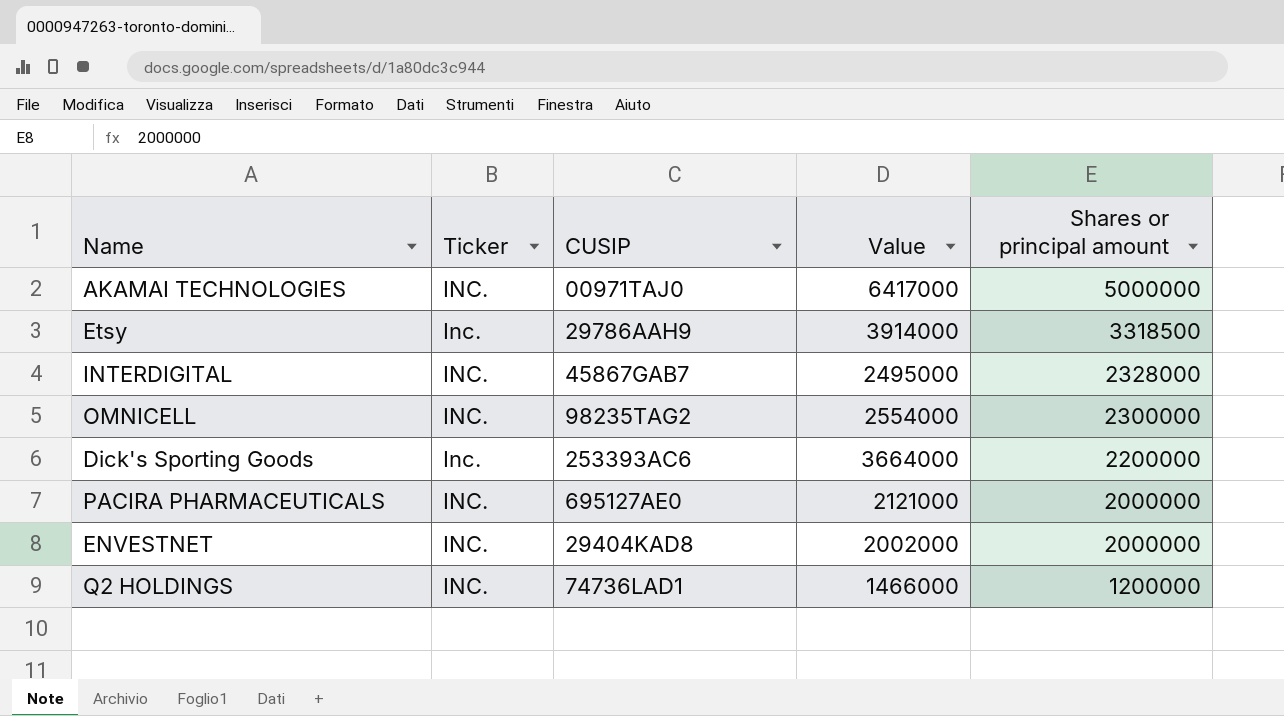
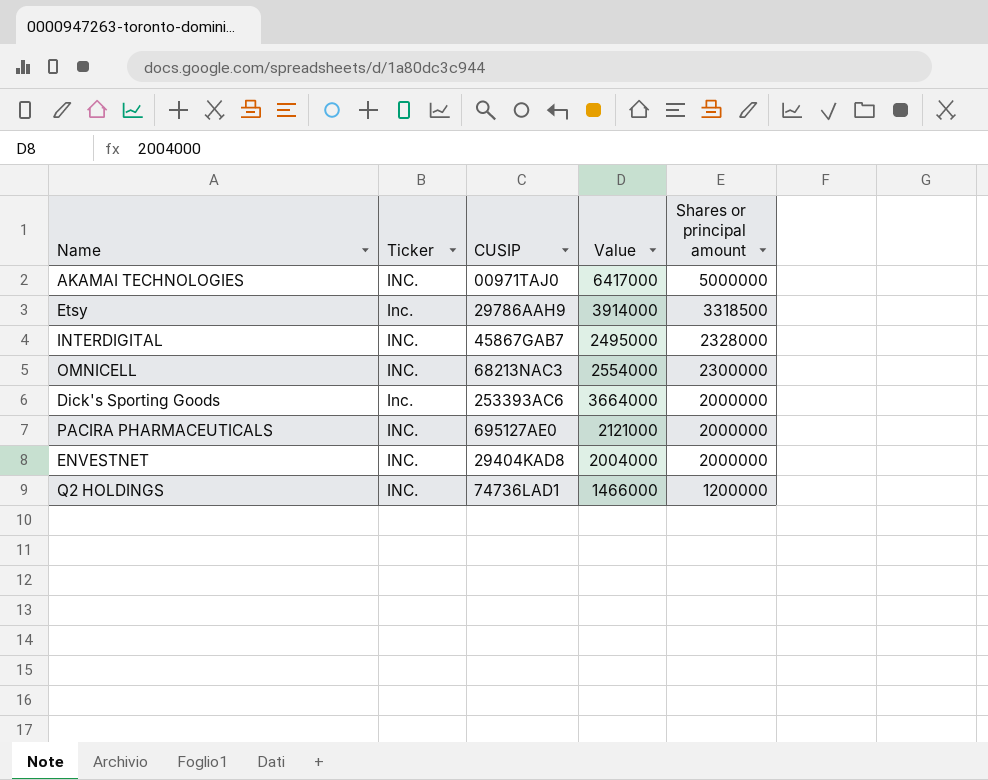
OMNICELL | CUSIP: 98235TAG2 -> 68213NAC3
Dick's Sporting Goods | Shares or principal amount: 2200000 -> 2000000
ENVESTNET | Value: 2002000 -> 2004000

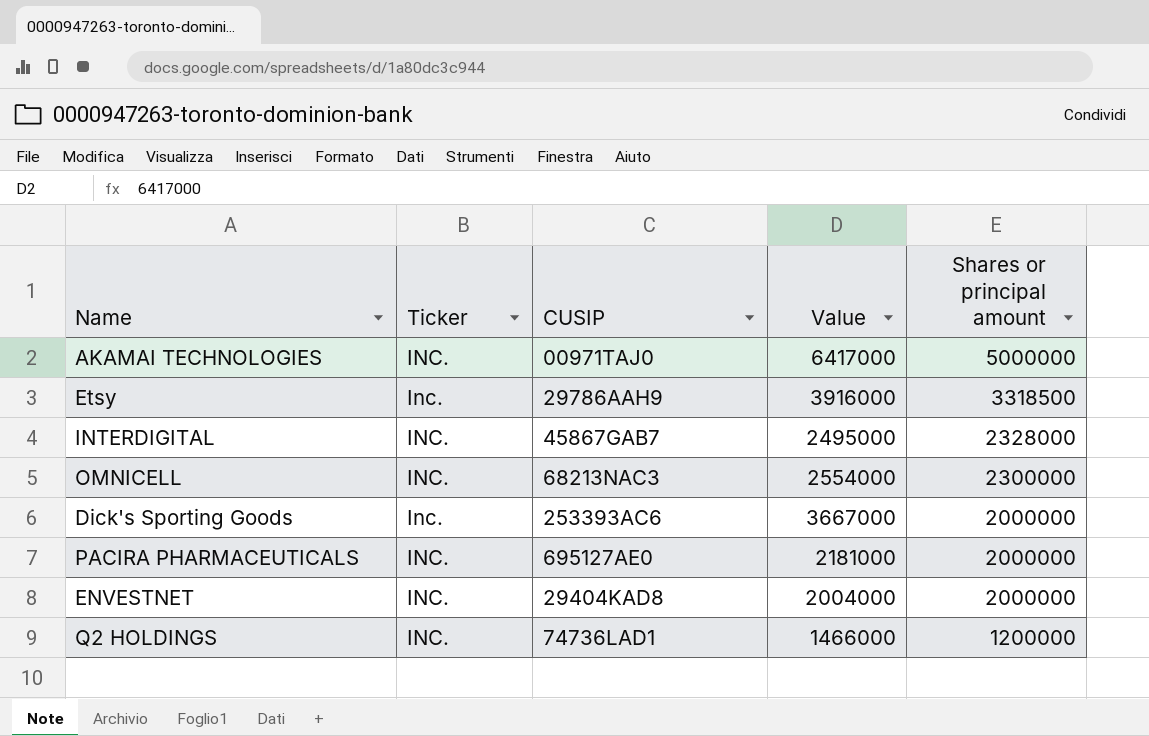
Etsy | Value: 3914000 -> 3916000
Dick's Sporting Goods | Value: 3664000 -> 3667000
PACIRA PHARMACEUTICALS | Value: 2121000 -> 2181000

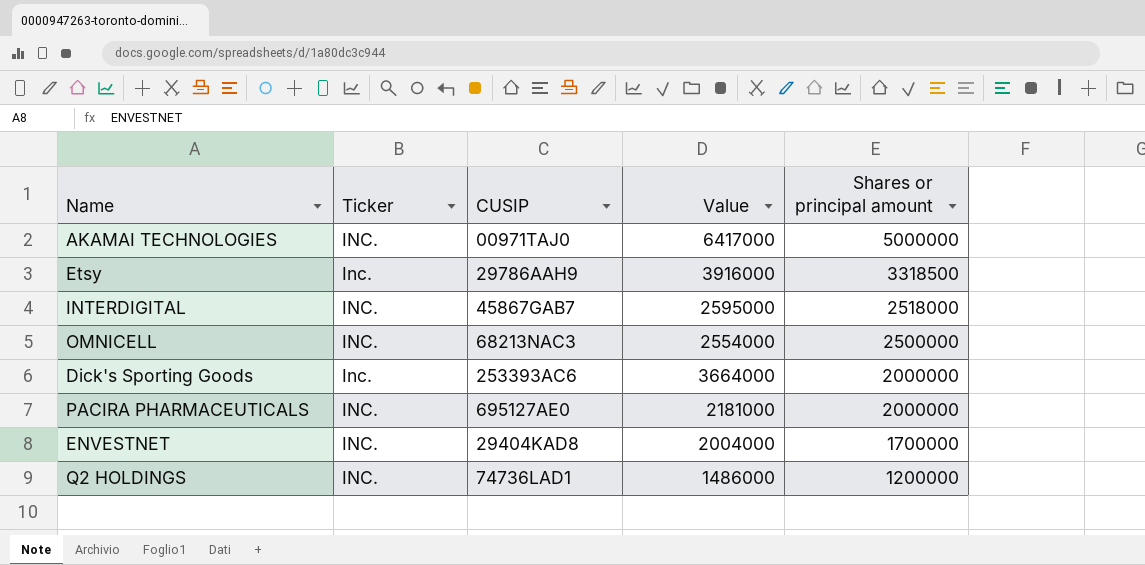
INTERDIGITAL | Value: 2495000 -> 2595000
INTERDIGITAL | Shares or principal amount: 2328000 -> 2518000
OMNICELL | Shares or principal amount: 2300000 -> 2500000
Dick's Sporting Goods | Value: 3667000 -> 3664000
ENVESTNET | Shares or principal amount: 2000000 -> 1700000
Q2 HOLDINGS | Value: 1466000 -> 1486000

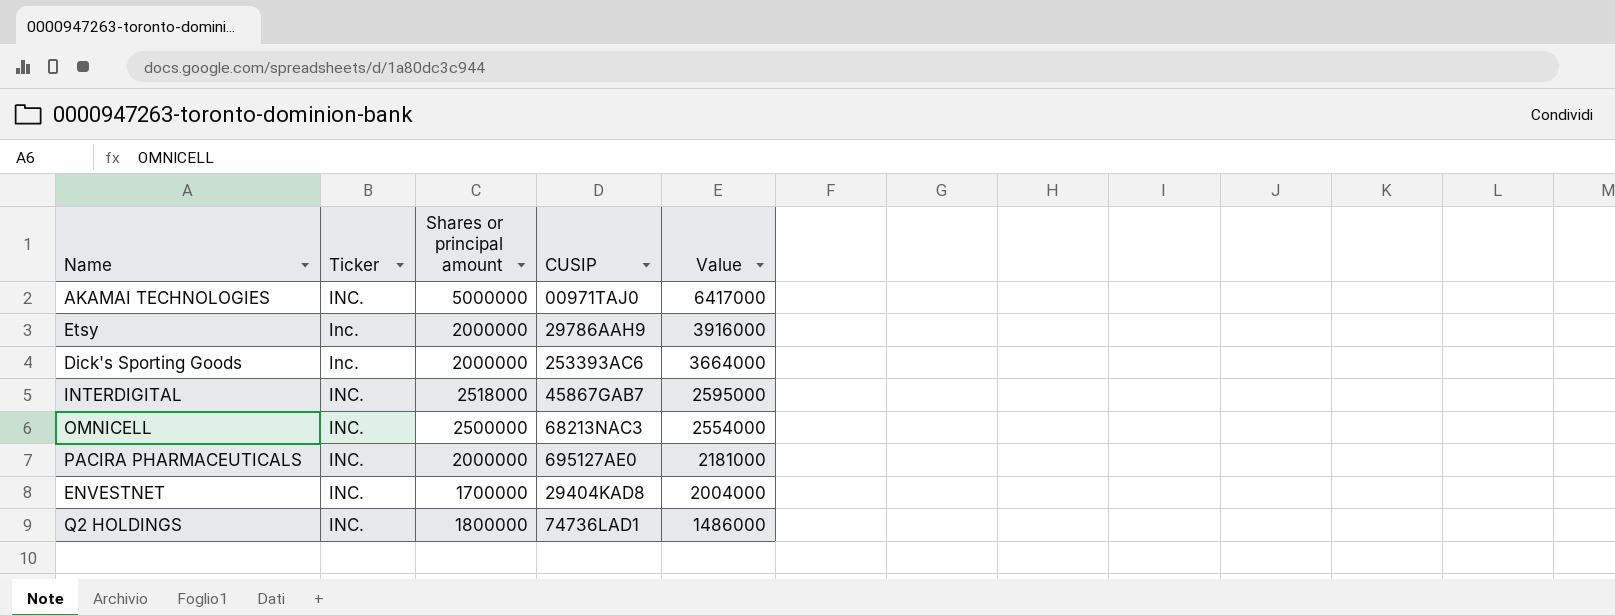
row order: Shares or principal amount descending -> Value descending
column Shares or principal amount | position: 5 -> 3
Etsy | Shares or principal amount: 3318500 -> 2000000
Q2 HOLDINGS | Shares or principal amount: 1200000 -> 1800000

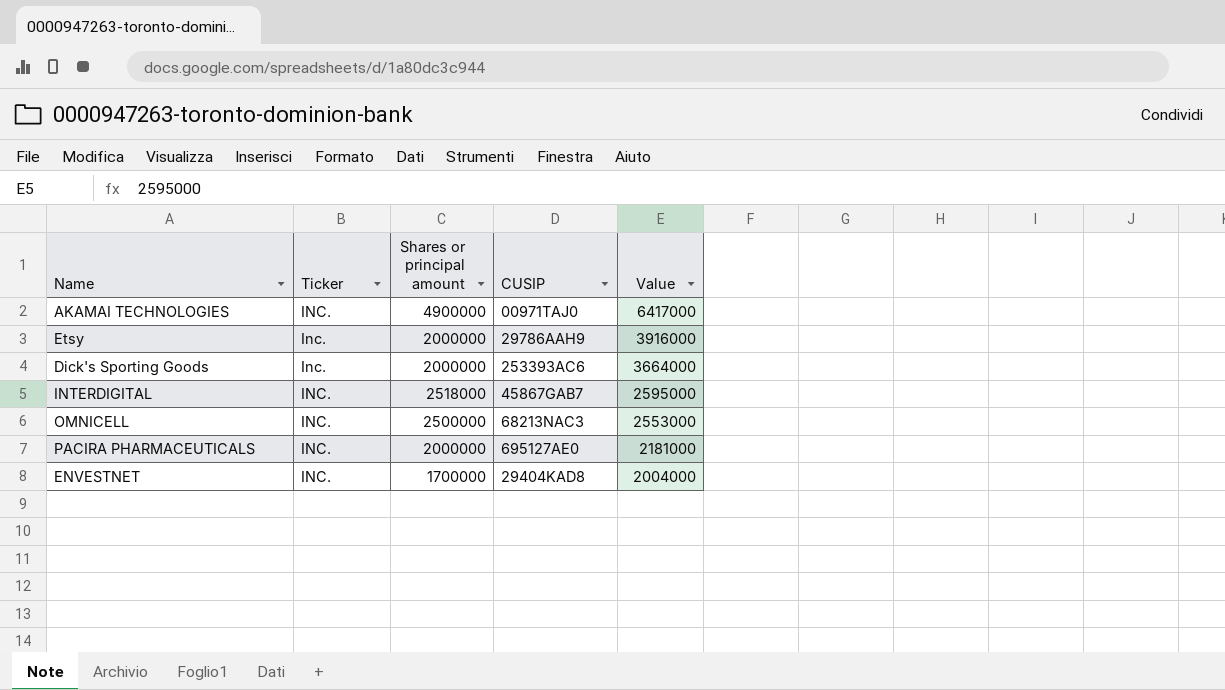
row Q2 HOLDINGS: INC. | 1800000 | 74736LAD1 | 1486000 -> none
AKAMAI TECHNOLOGIES | Shares or principal amount: 5000000 -> 4900000
OMNICELL | Value: 2554000 -> 2553000

